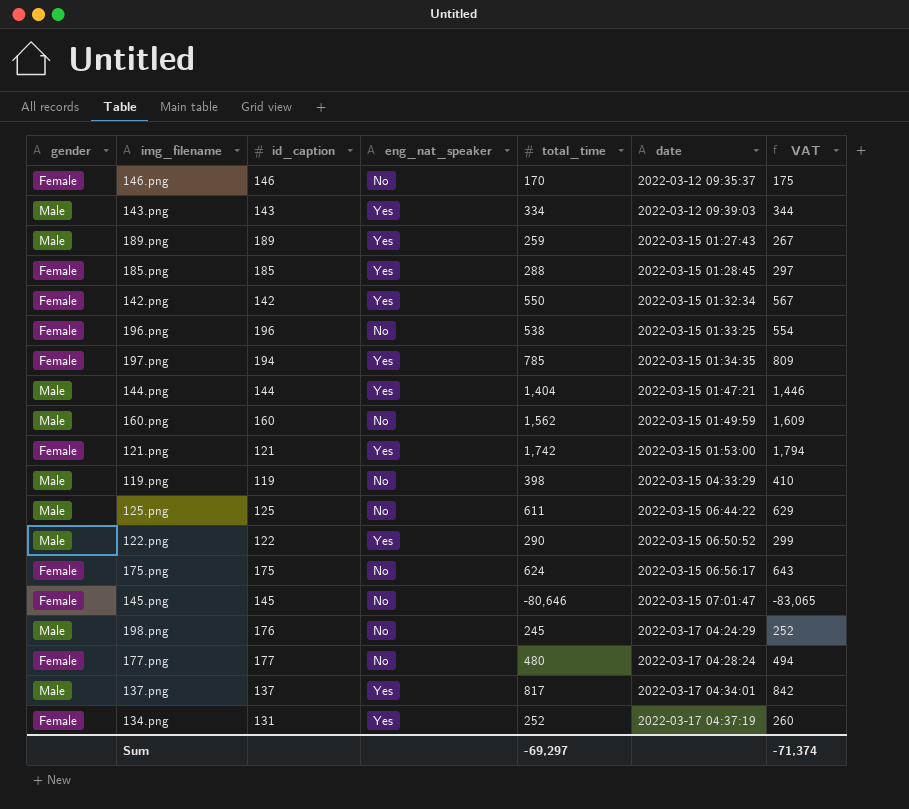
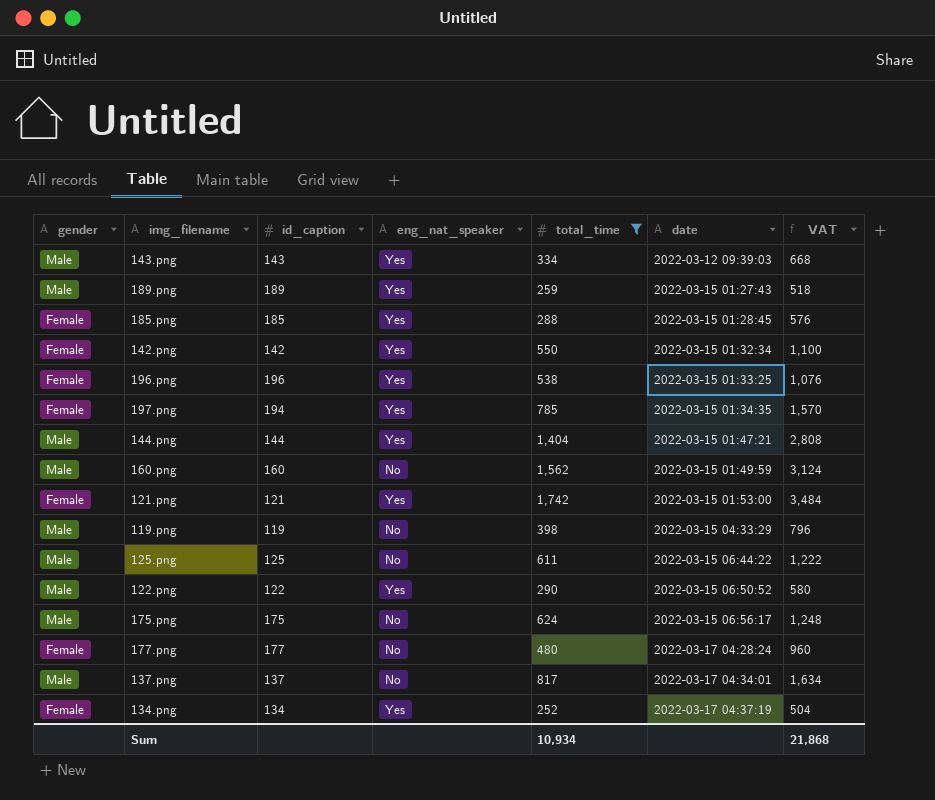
filter: none -> total_time >= 252
column VAT | formula: [total_time] * 1.03 -> [total_time] * 2
196.png | eng_nat_speaker: No -> Yes
175.png | gender: Female -> Male
137.png | eng_nat_speaker: Yes -> No
134.png | id_caption: 131 -> 134
Sum | total_time: -69,297 -> 10,934
Sum | VAT: -71,374 -> 21,868

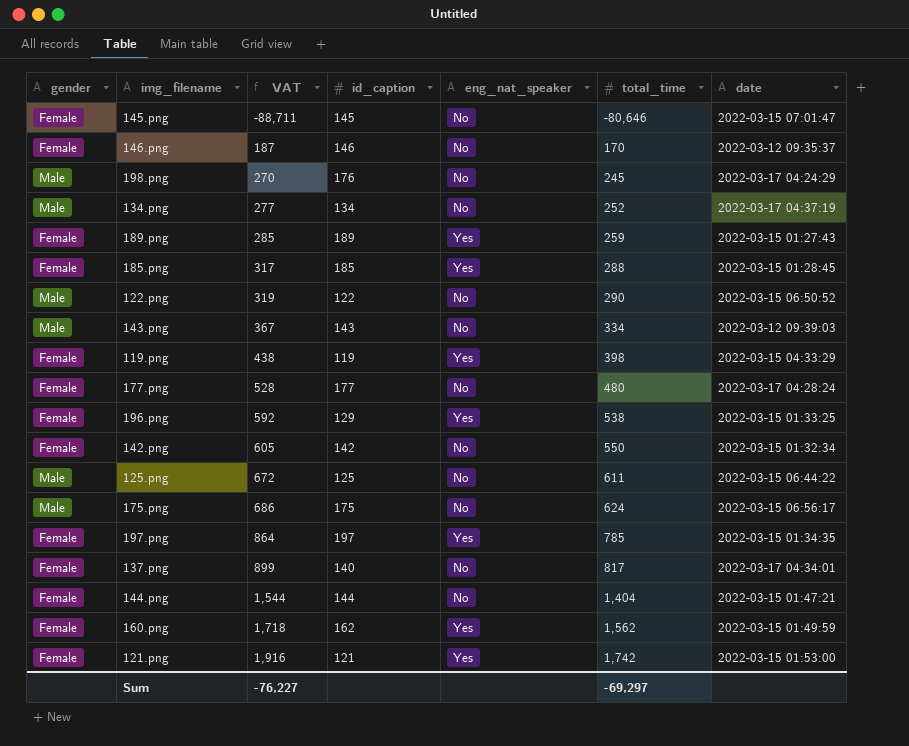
filter: total_time >= 252 -> none
row order: date ascending -> VAT ascending
column VAT | formula: [total_time] * 2 -> [total_time] * 1.1
column VAT | position: 7 -> 3
134.png | gender: Female -> Male
134.png | eng_nat_speaker: Yes -> No
189.png | gender: Male -> Female
122.png | eng_nat_speaker: Yes -> No
143.png | eng_nat_speaker: Yes -> No
119.png | gender: Male -> Female
119.png | eng_nat_speaker: No -> Yes
196.png | id_caption: 196 -> 129
142.png | eng_nat_speaker: Yes -> No
197.png | id_caption: 194 -> 197
137.png | gender: Male -> Female
137.png | id_caption: 137 -> 140
144.png | gender: Male -> Female
144.png | eng_nat_speaker: Yes -> No
160.png | gender: Male -> Female
160.png | id_caption: 160 -> 162
160.png | eng_nat_speaker: No -> Yes
Sum | VAT: 21,868 -> -76,227
Sum | total_time: 10,934 -> -69,297

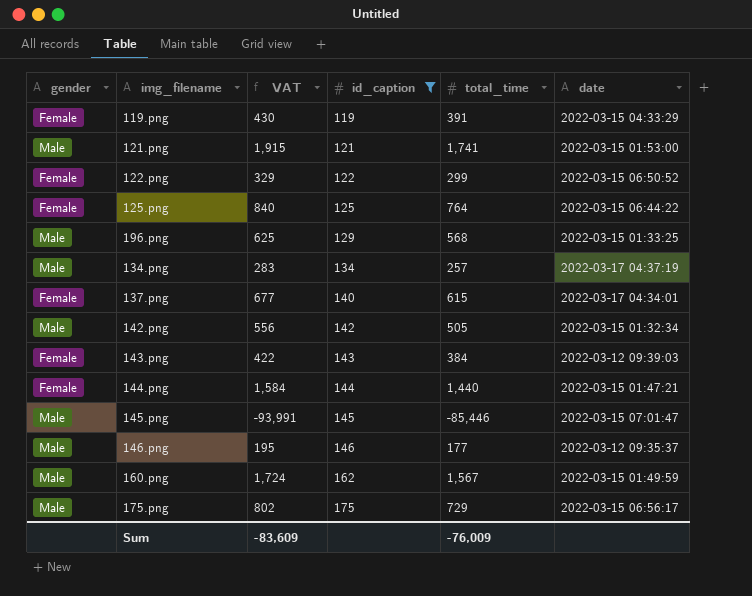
filter: none -> id_caption <= 175
row order: VAT ascending -> id_caption ascending
column eng_nat_speaker | position: 5 -> none
119.png | VAT: 438 -> 430
119.png | total_time: 398 -> 391
121.png | gender: Female -> Male
121.png | VAT: 1,916 -> 1,915
121.png | total_time: 1,742 -> 1,741
122.png | gender: Male -> Female
122.png | VAT: 319 -> 329
122.png | total_time: 290 -> 299
125.png | gender: Male -> Female
125.png | VAT: 672 -> 840
125.png | total_time: 611 -> 764
196.png | gender: Female -> Male
196.png | VAT: 592 -> 625
196.png | total_time: 538 -> 568
134.png | VAT: 277 -> 283
134.png | total_time: 252 -> 257
137.png | VAT: 899 -> 677
137.png | total_time: 817 -> 615
142.png | gender: Female -> Male
142.png | VAT: 605 -> 556
142.png | total_time: 550 -> 505
143.png | gender: Male -> Female
143.png | VAT: 367 -> 422
143.png | total_time: 334 -> 384
144.png | VAT: 1,544 -> 1,584
144.png | total_time: 1,404 -> 1,440
145.png | gender: Female -> Male
145.png | VAT: -88,711 -> -93,991
145.png | total_time: -80,646 -> -85,446
146.png | gender: Female -> Male
146.png | VAT: 187 -> 195
146.png | total_time: 170 -> 177
160.png | gender: Female -> Male
160.png | VAT: 1,718 -> 1,724
160.png | total_time: 1,562 -> 1,567
175.png | VAT: 686 -> 802
175.png | total_time: 624 -> 729
Sum | VAT: -76,227 -> -83,609
Sum | total_time: -69,297 -> -76,009

